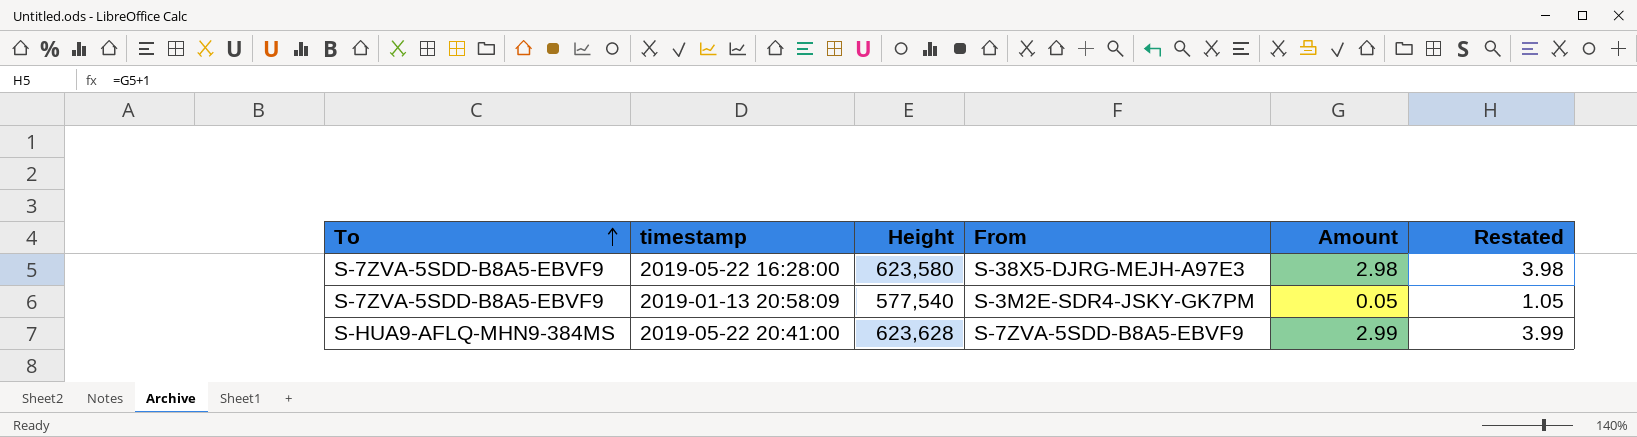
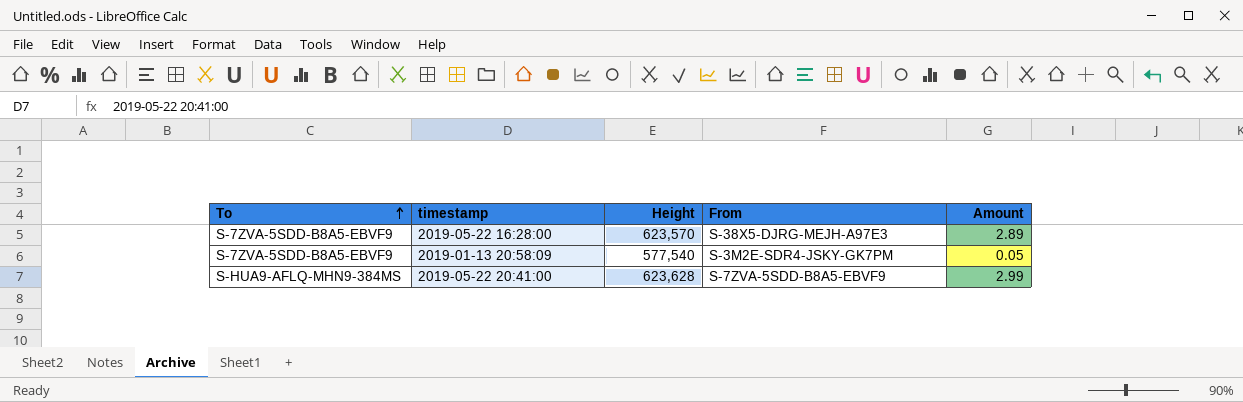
column Restated | formula: [Amount] + 1 -> none
2019-05-22 16:28:00 | Height: 623,580 -> 623,570
2019-05-22 16:28:00 | Amount: 2.98 -> 2.89

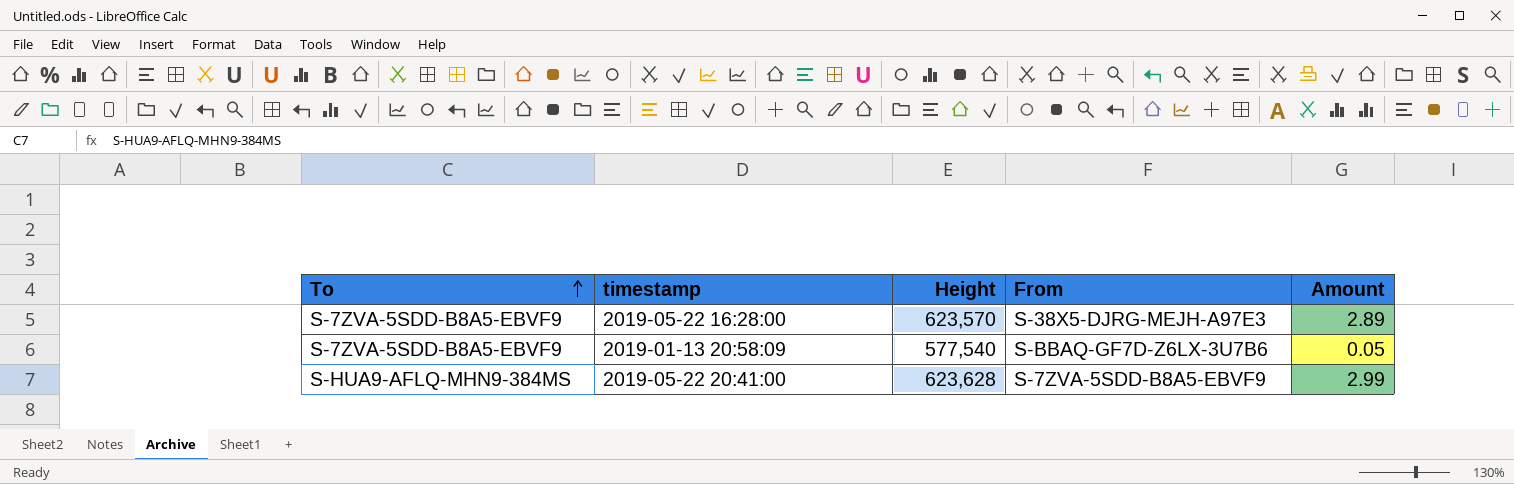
2019-01-13 20:58:09 | From: S-3M2E-SDR4-JSKY-GK7PM -> S-BBAQ-GF7D-Z6LX-3U7B6

